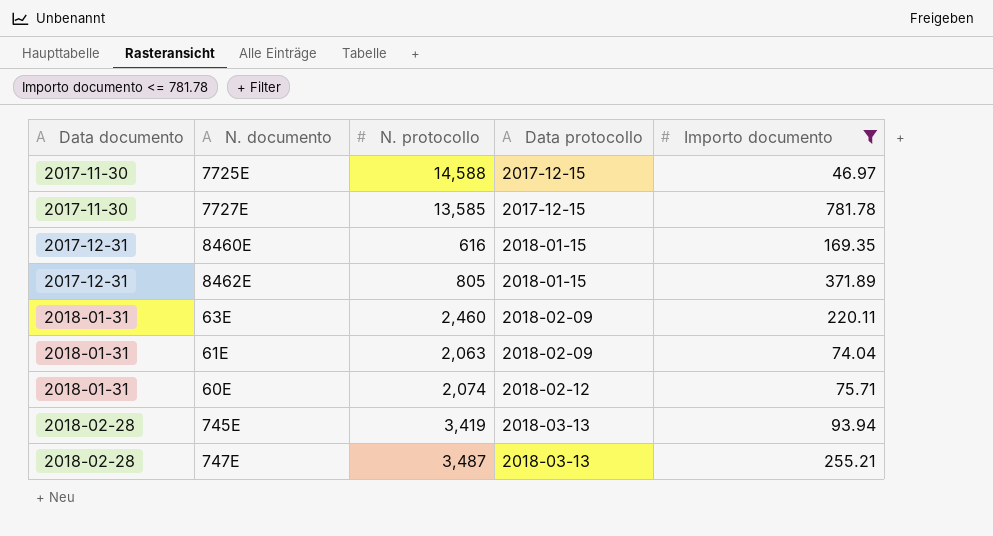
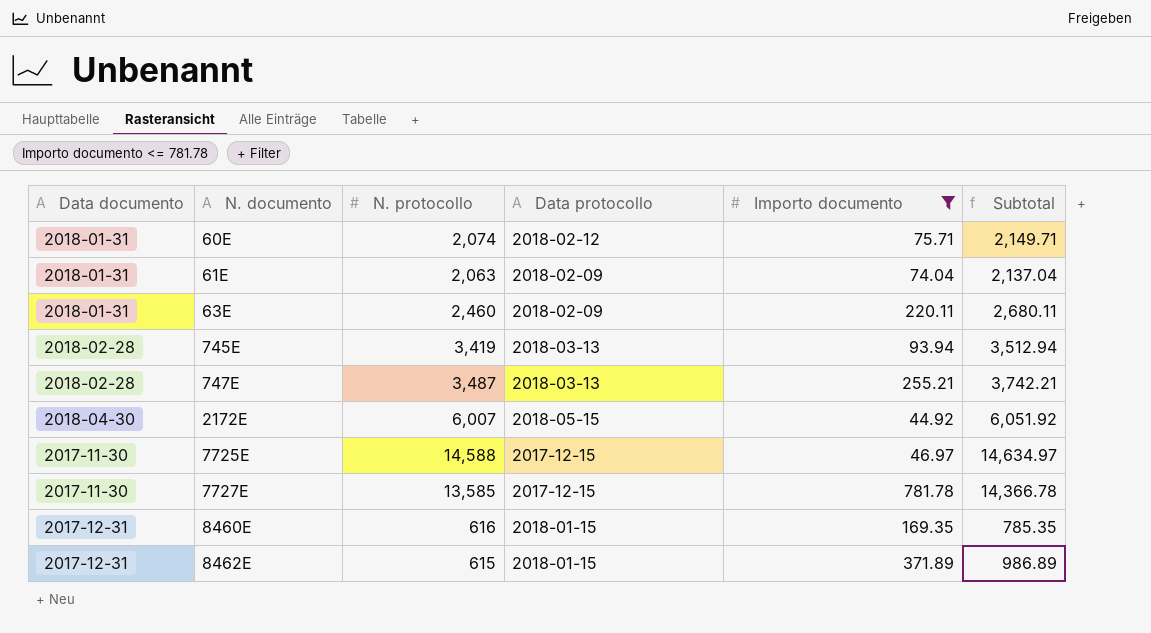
row order: Data documento ascending -> N. documento ascending
column Subtotal | formula: none -> [N. protocollo] + [Importo documento]
row 2172E: none -> 2018-04-30 | 6,007 | 2018-05-15 | 44.92 | 6,051.92
8462E | N. protocollo: 805 -> 615

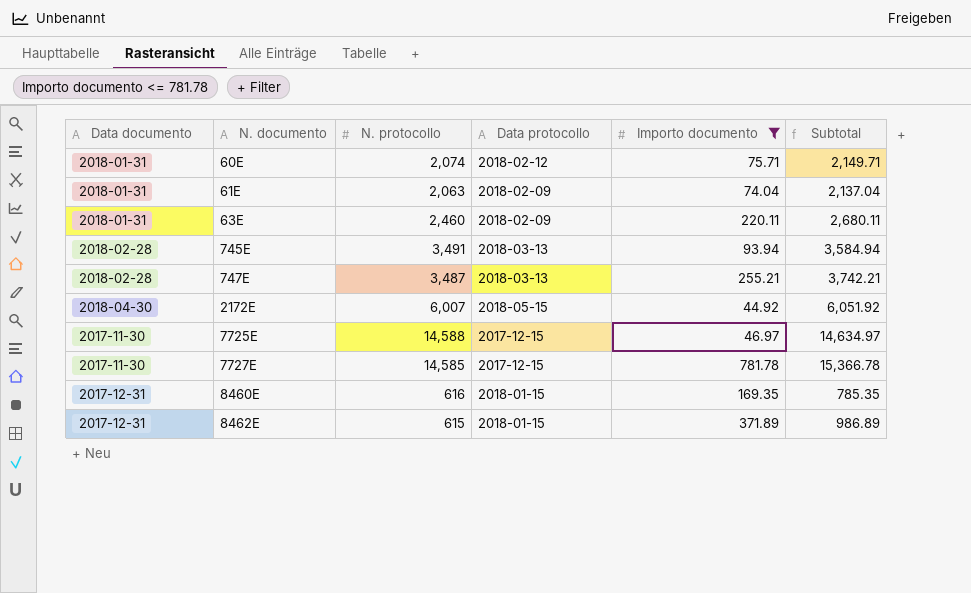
745E | N. protocollo: 3,419 -> 3,491
745E | Subtotal: 3,512.94 -> 3,584.94
7727E | N. protocollo: 13,585 -> 14,585
7727E | Subtotal: 14,366.78 -> 15,366.78

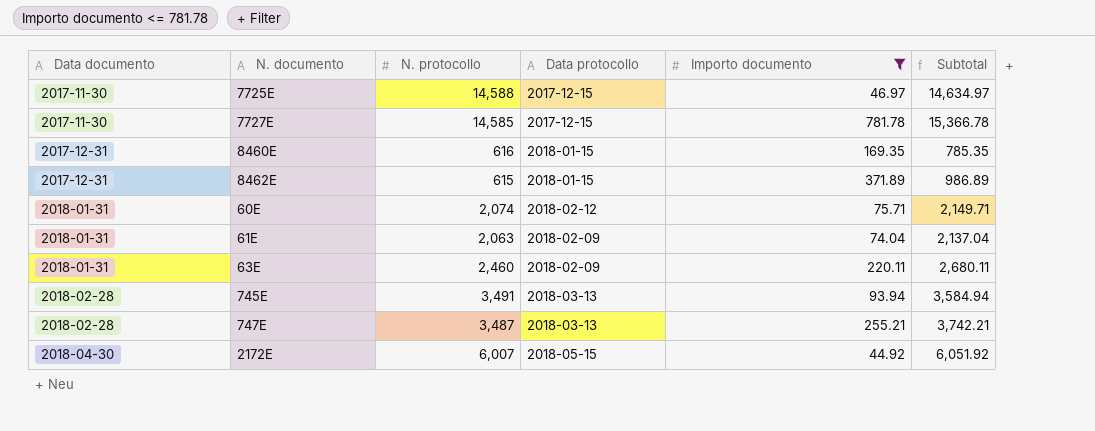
row order: N. documento ascending -> Data documento ascending

